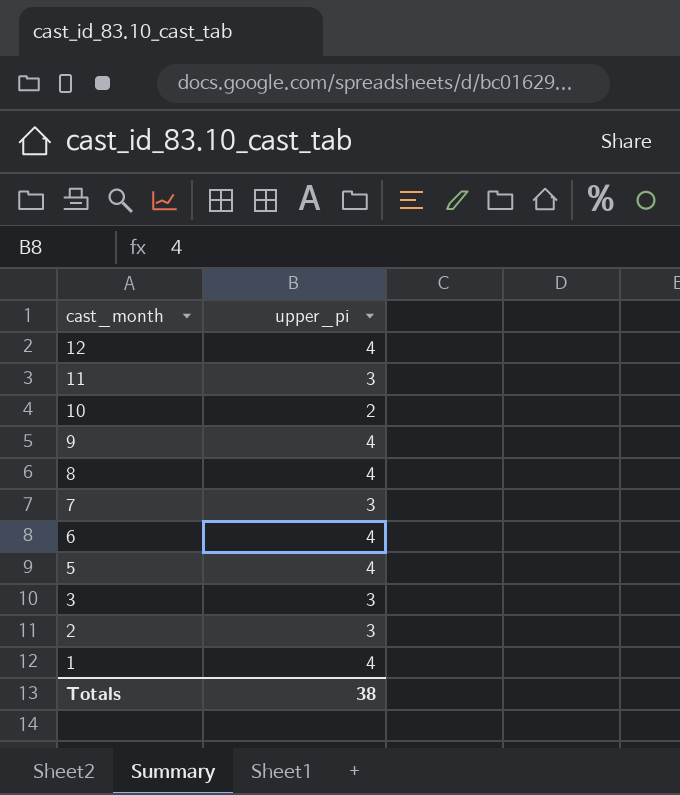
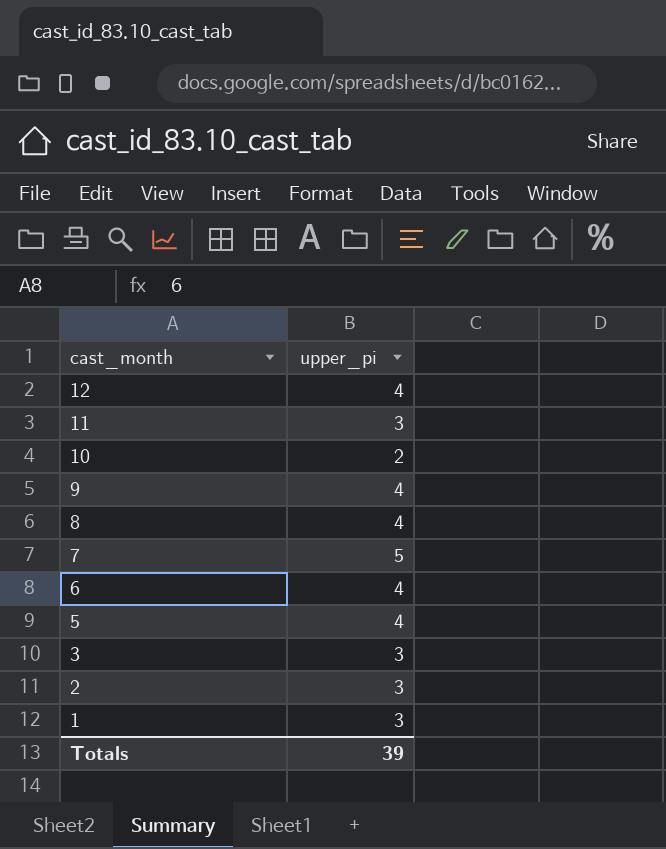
7 | upper_pi: 3 -> 5
1 | upper_pi: 4 -> 3
Totals | upper_pi: 38 -> 39

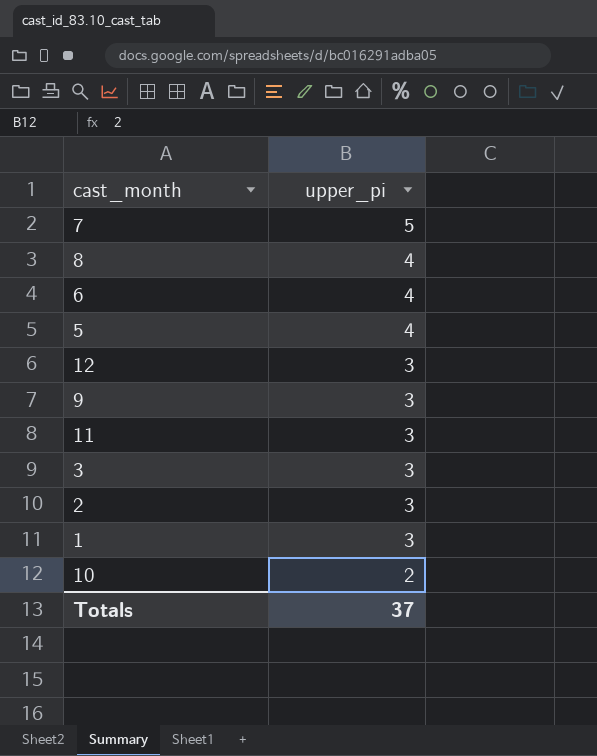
row order: cast_month descending -> upper_pi descending
12 | upper_pi: 4 -> 3
9 | upper_pi: 4 -> 3
Totals | upper_pi: 39 -> 37

